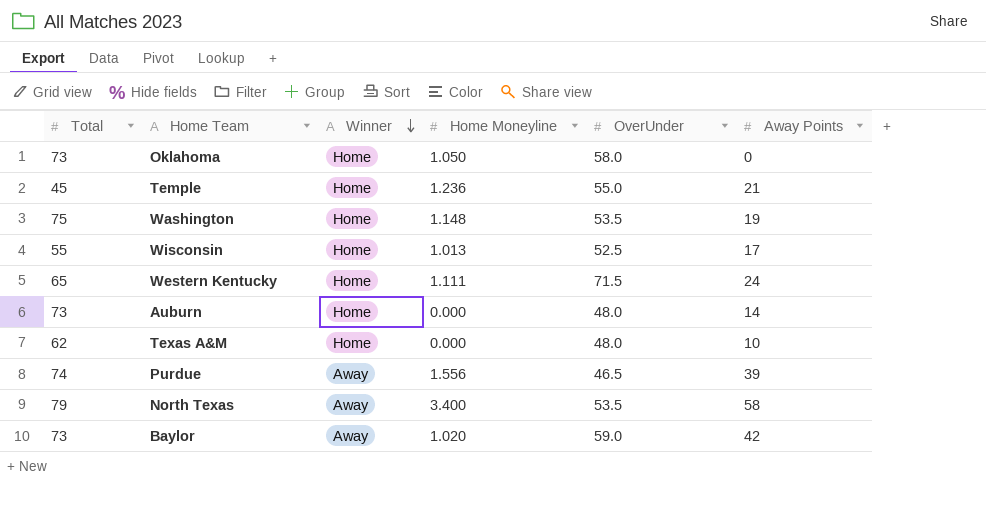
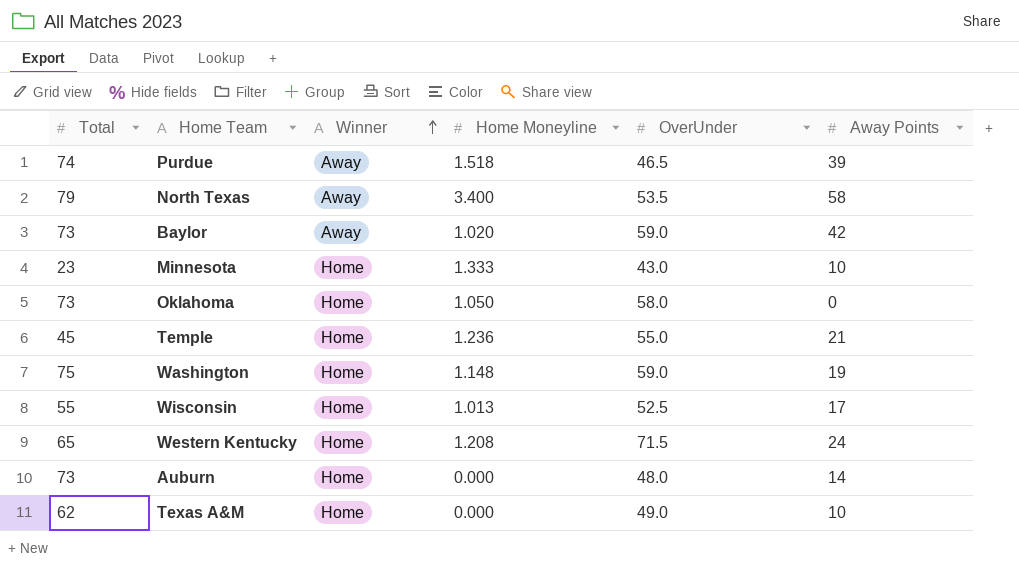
row order: Winner descending -> Winner ascending
Purdue | Home Moneyline: 1.556 -> 1.518
row Minnesota: none -> 23 | Home | 1.333 | 43.0 | 10
Washington | OverUnder: 53.5 -> 59.0
Western Kentucky | Home Moneyline: 1.111 -> 1.208
Texas A&M | OverUnder: 48.0 -> 49.0

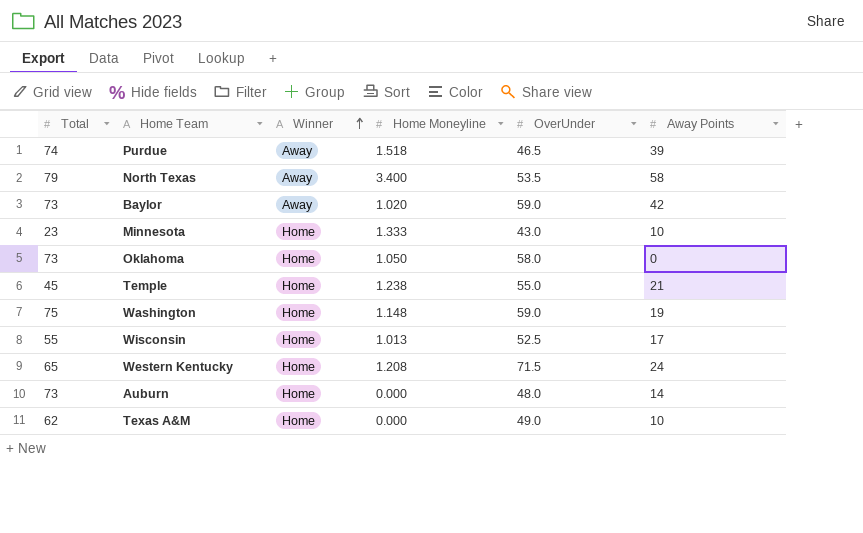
Temple | Home Moneyline: 1.236 -> 1.238

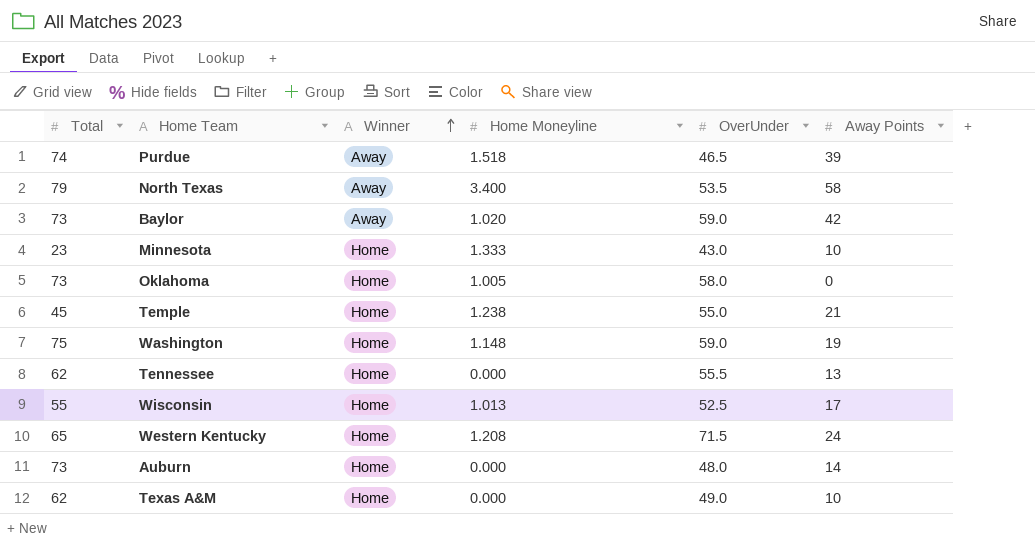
Oklahoma | Home Moneyline: 1.050 -> 1.005
row Tennessee: none -> 62 | Home | 0.000 | 55.5 | 13

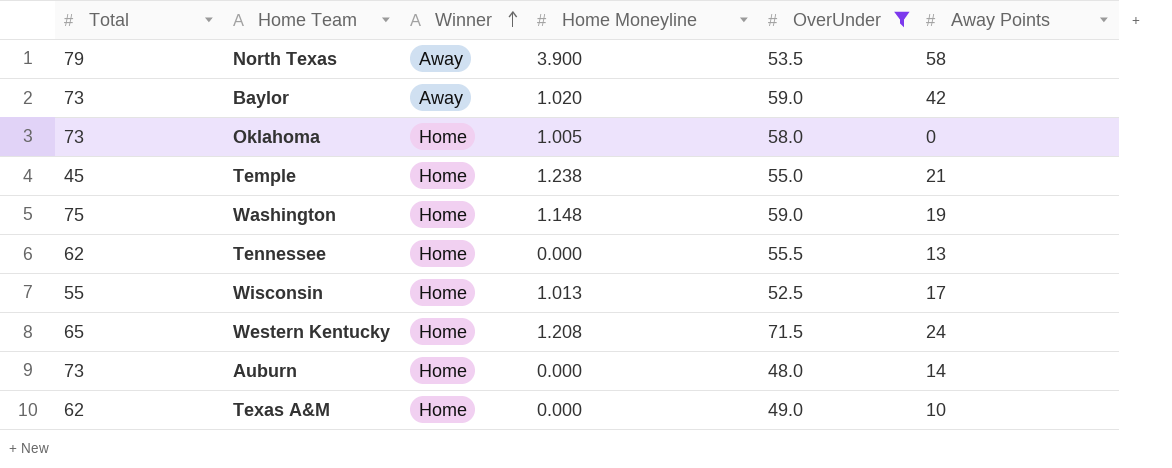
filter: none -> OverUnder >= 48.0
North Texas | Home Moneyline: 3.400 -> 3.900

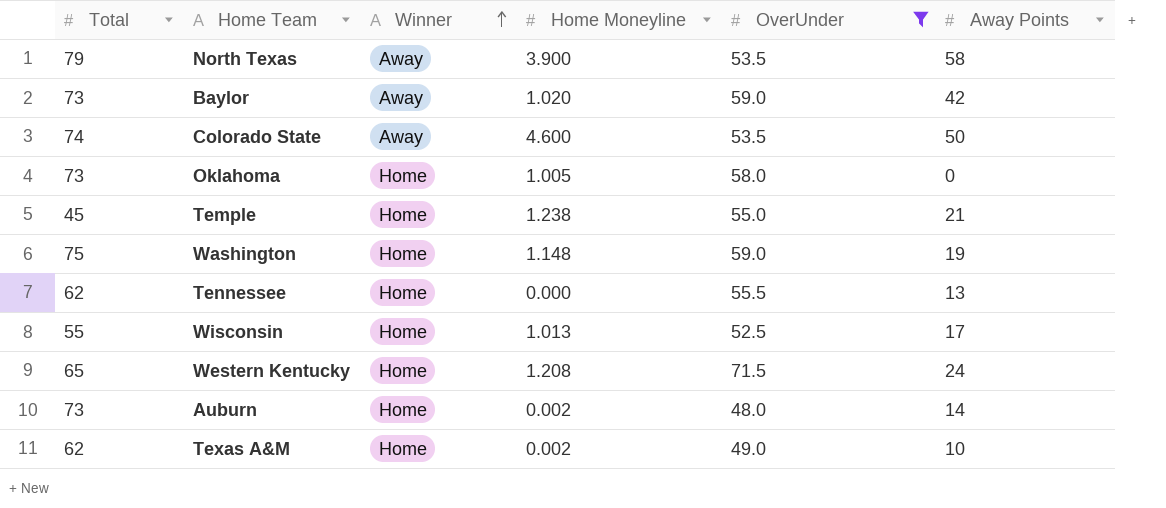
row Colorado State: none -> 74 | Away | 4.600 | 53.5 | 50
Auburn | Home Moneyline: 0.000 -> 0.002
Texas A&M | Home Moneyline: 0.000 -> 0.002

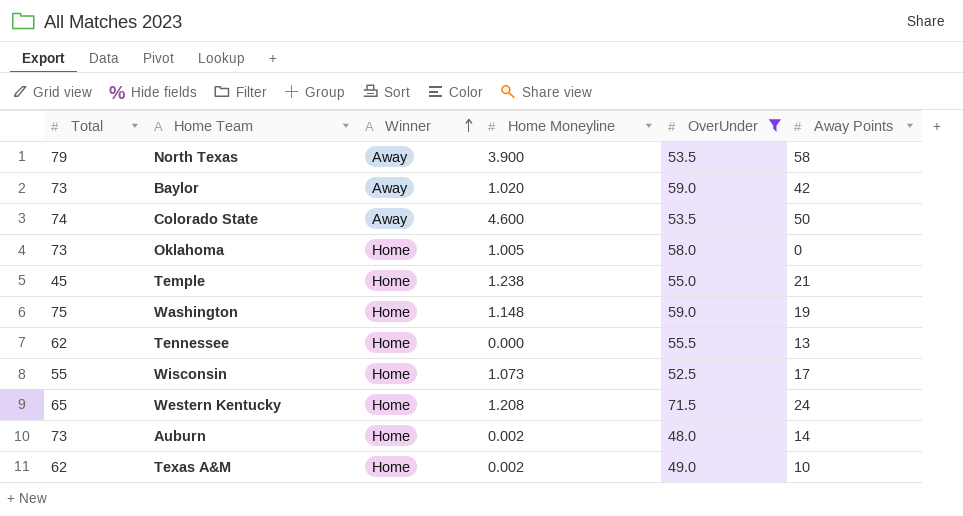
Wisconsin | Home Moneyline: 1.013 -> 1.073

